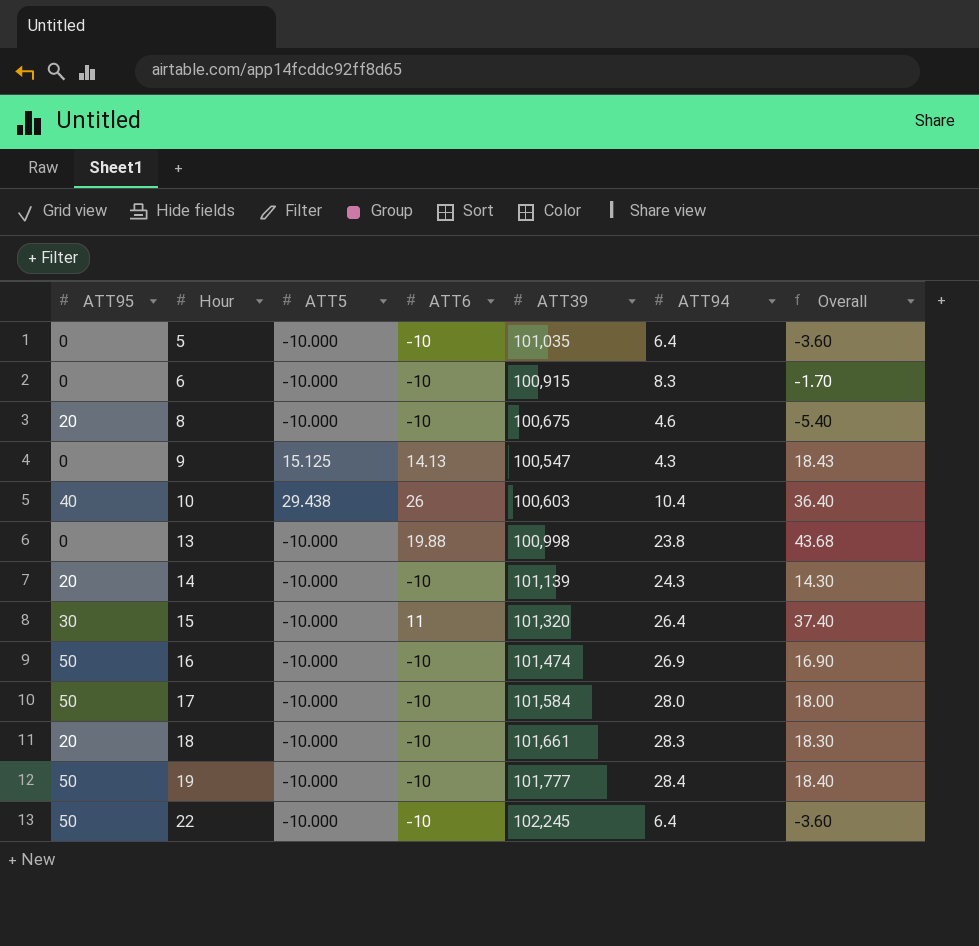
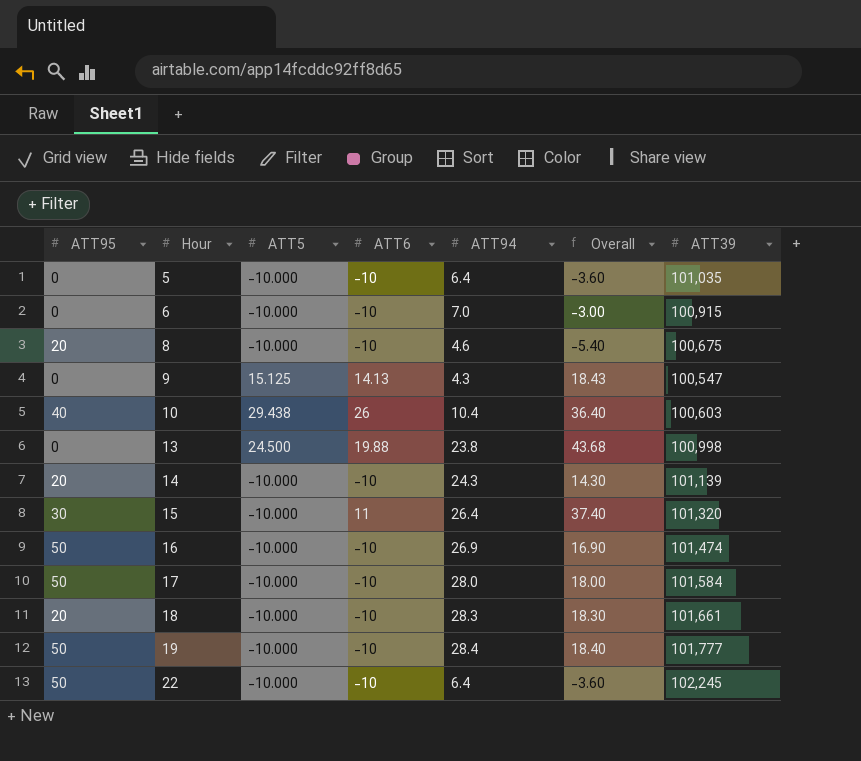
column ATT39 | position: 5 -> 7
6 | ATT94: 8.3 -> 7.0
6 | Overall: -1.70 -> -3.00
13 | ATT5: -10.000 -> 24.500

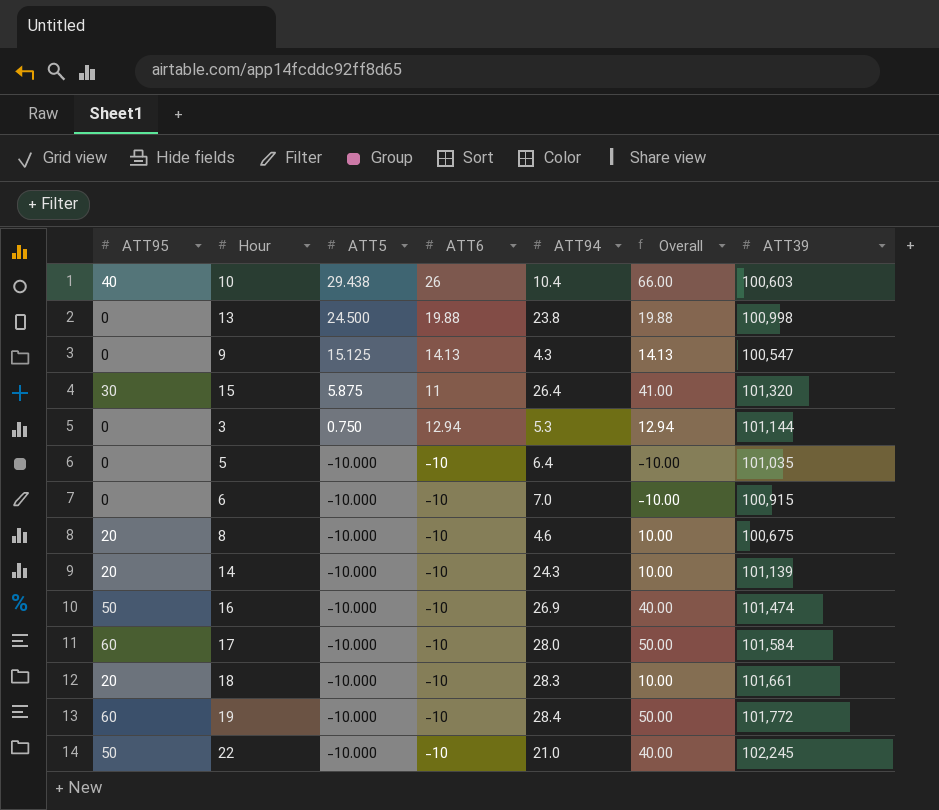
row order: Hour ascending -> ATT5 descending
column Overall | formula: [ATT6] + [ATT94] -> [ATT95] + [ATT6]
15 | ATT5: -10.000 -> 5.875
row 3: none -> 0 | 0.750 | 12.94 | 5.3 | 12.94 | 101,144
17 | ATT95: 50 -> 60
19 | ATT95: 50 -> 60
19 | ATT39: 101,777 -> 101,772
22 | ATT94: 6.4 -> 21.0

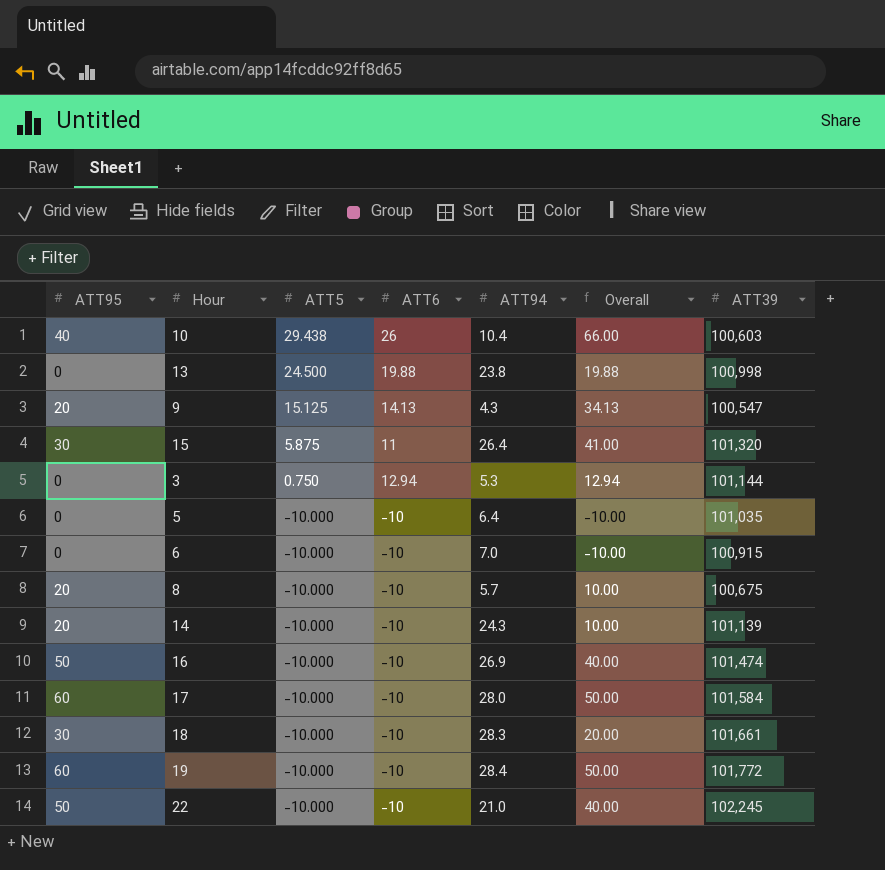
9 | ATT95: 0 -> 20
9 | Overall: 14.13 -> 34.13
8 | ATT94: 4.6 -> 5.7
18 | ATT95: 20 -> 30
18 | Overall: 10.00 -> 20.00

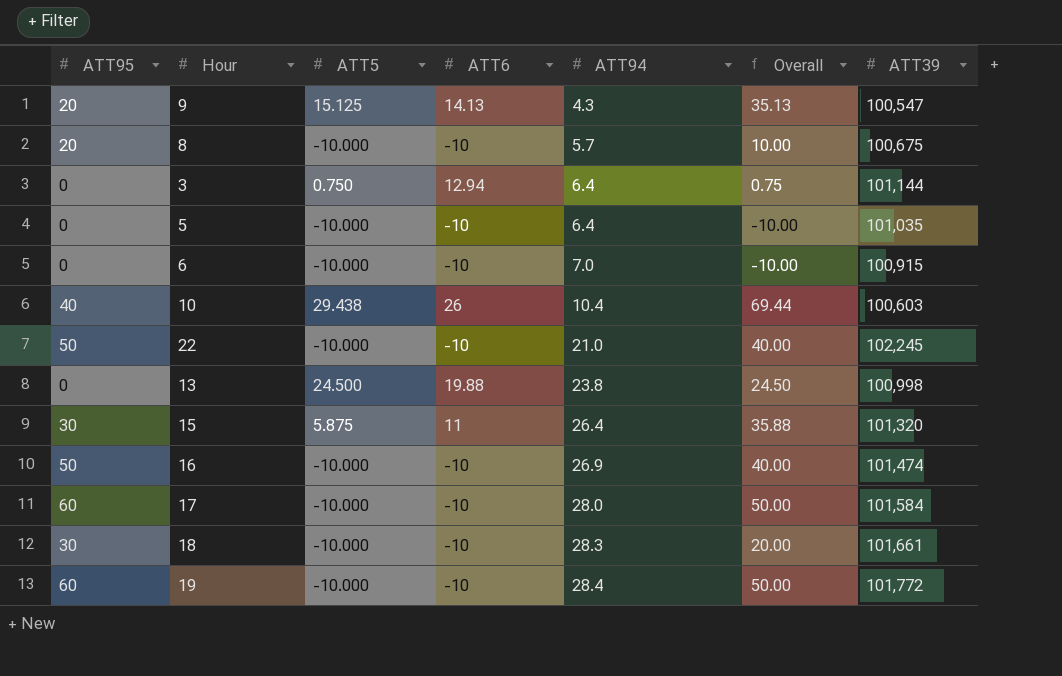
row order: ATT5 descending -> ATT94 ascending
column Overall | formula: [ATT95] + [ATT6] -> [ATT95] + [ATT5]
row 14: 20 | -10.000 | -10 | 24.3 | 10.00 | 101,139 -> none
3 | ATT94: 5.3 -> 6.4

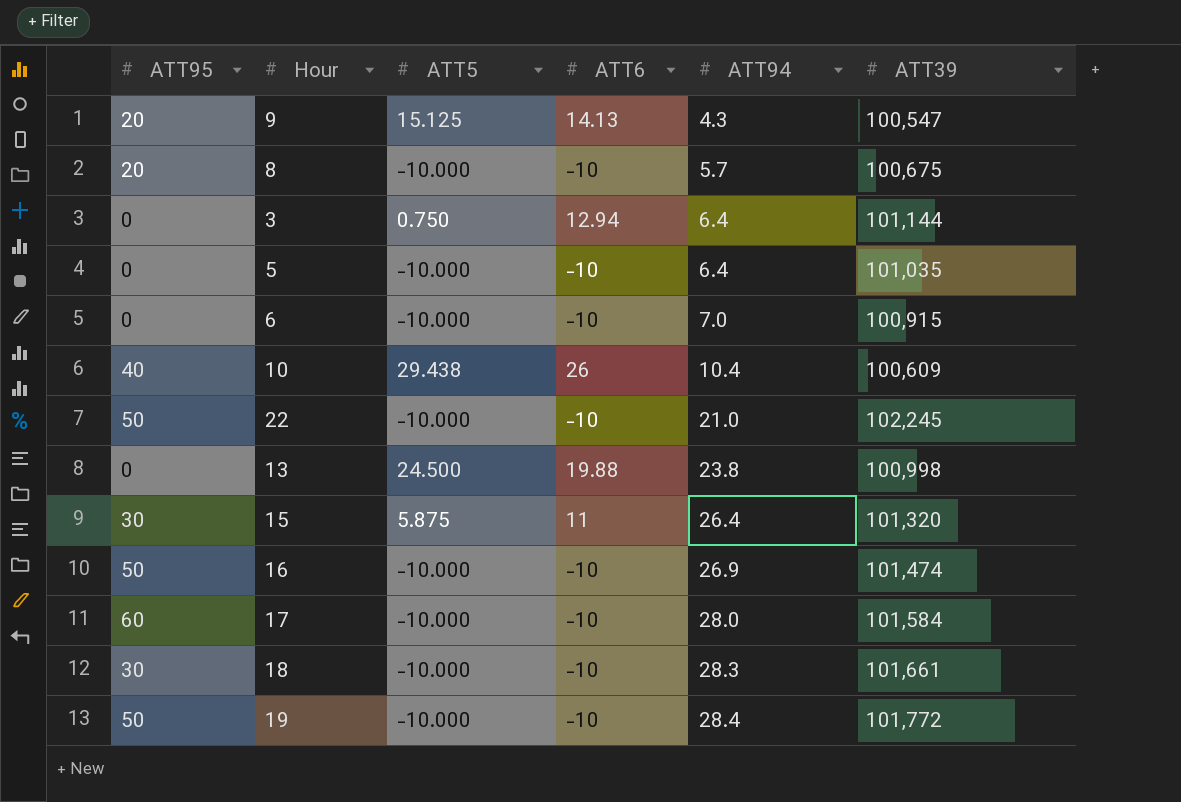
column Overall | formula: [ATT95] + [ATT5] -> none
10 | ATT39: 100,603 -> 100,609
19 | ATT95: 60 -> 50

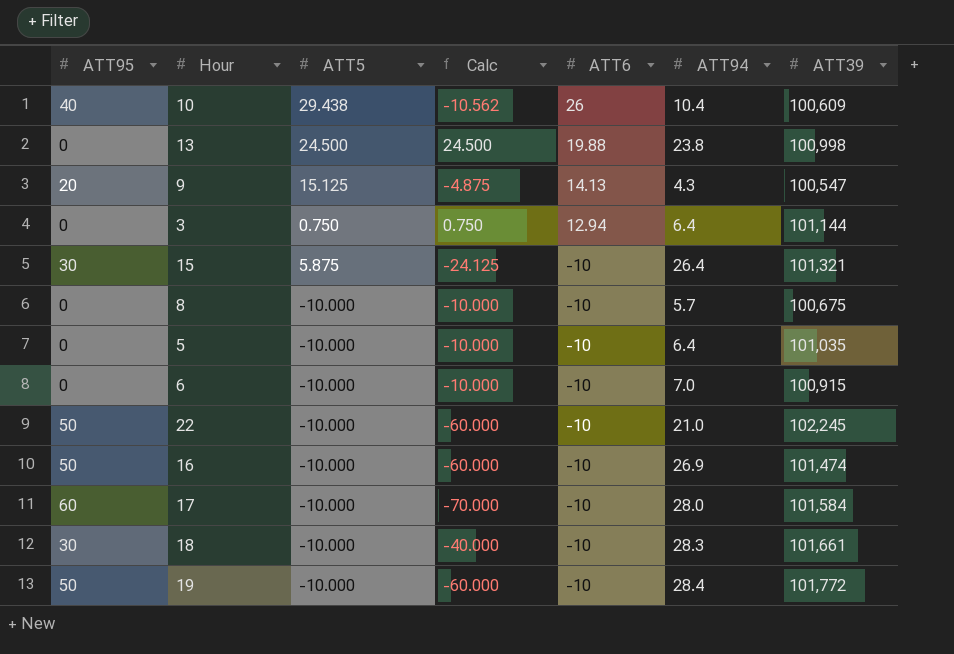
row order: ATT94 ascending -> ATT6 descending
column Calc | formula: none -> [ATT5] - [ATT95]
15 | ATT6: 11 -> -10
15 | ATT39: 101,320 -> 101,321
8 | ATT95: 20 -> 0

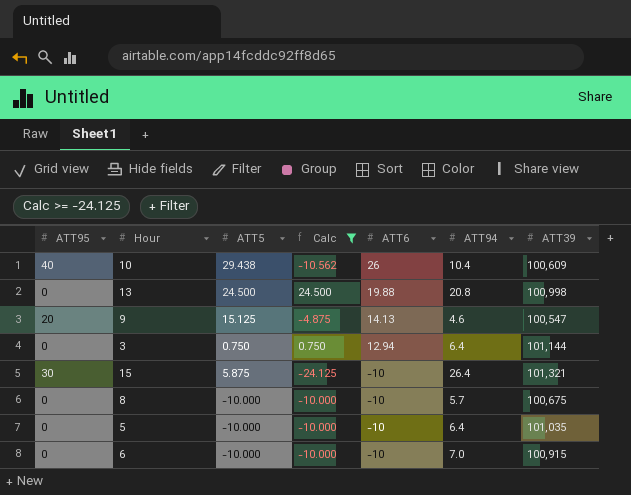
filter: none -> Calc >= -24.125
13 | ATT94: 23.8 -> 20.8
9 | ATT94: 4.3 -> 4.6

